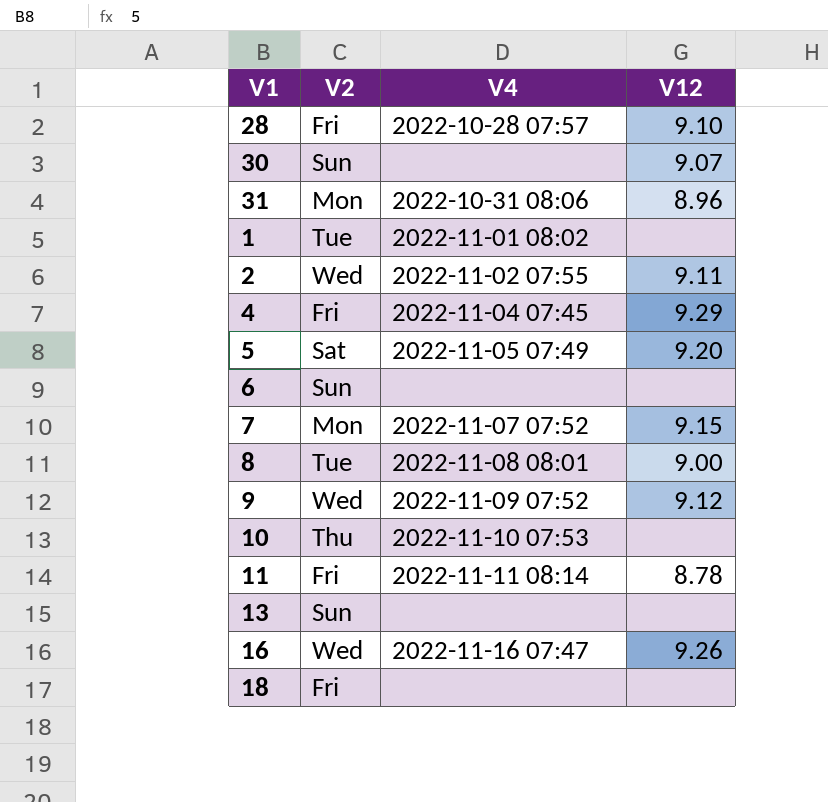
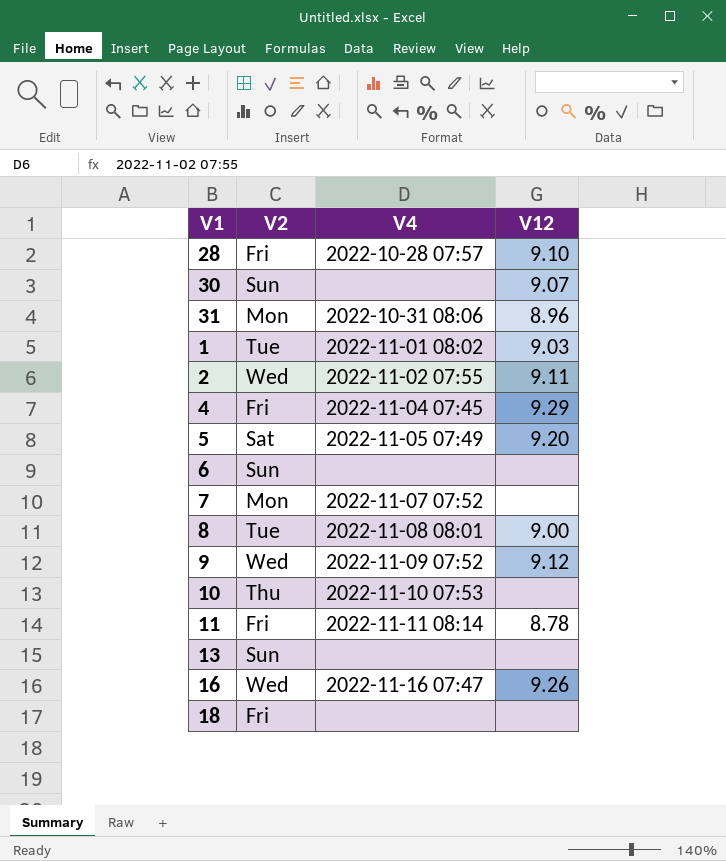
1 | V12: none -> 9.03
7 | V12: 9.15 -> none

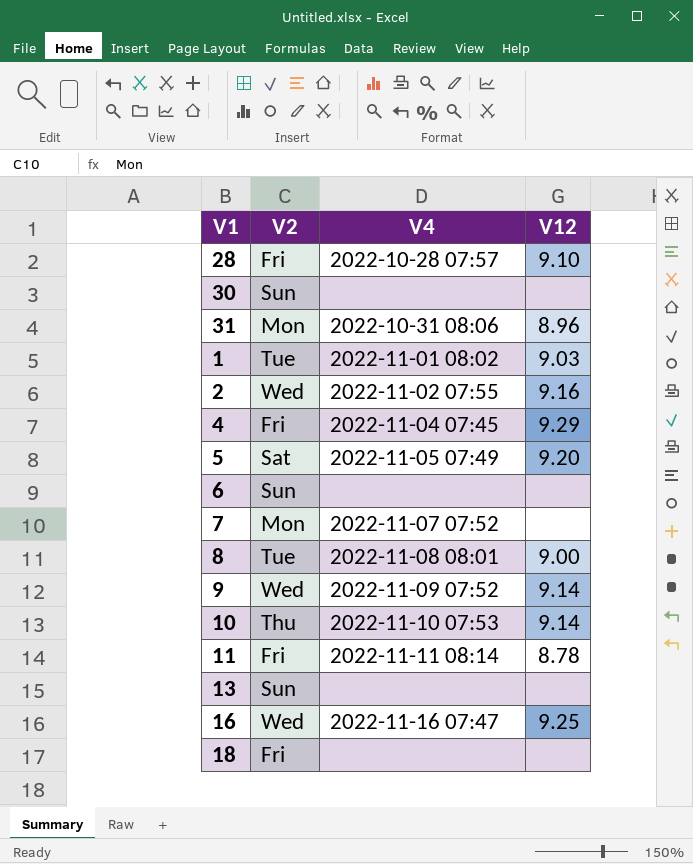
30 | V12: 9.07 -> none
2 | V12: 9.11 -> 9.16
9 | V12: 9.12 -> 9.14
10 | V12: none -> 9.14
16 | V12: 9.26 -> 9.25

